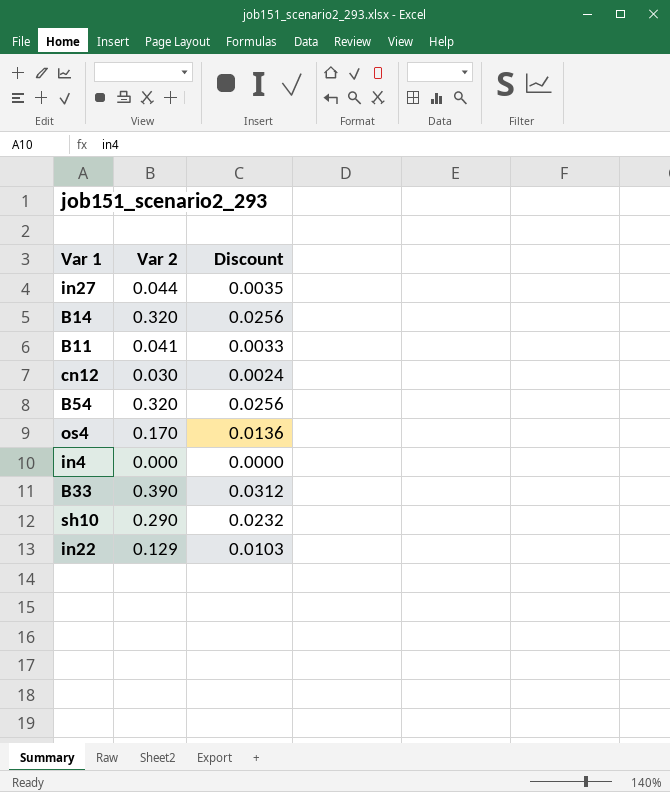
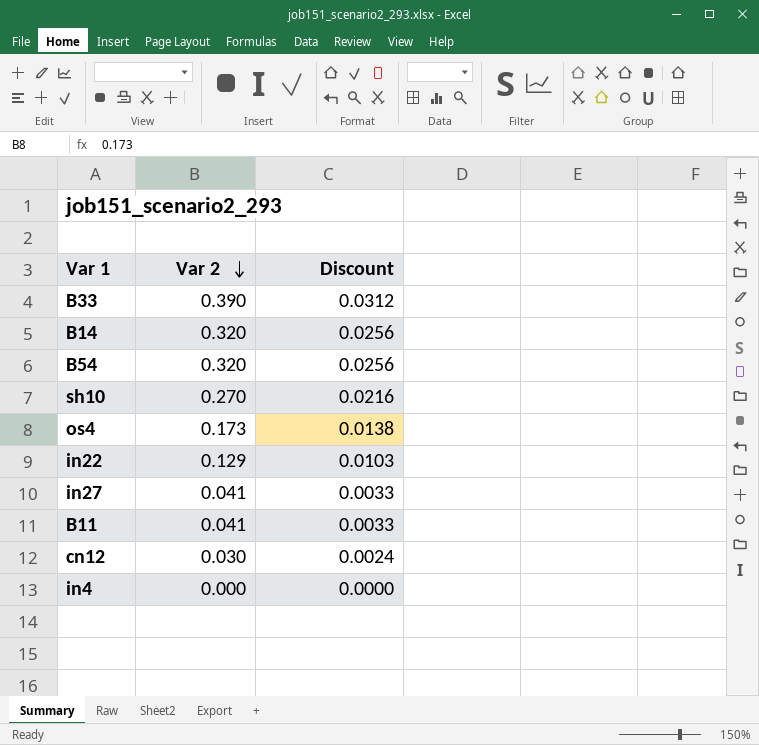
row order: none -> Var 2 descending
sh10 | Var 2: 0.290 -> 0.270
sh10 | Discount: 0.0232 -> 0.0216
os4 | Var 2: 0.170 -> 0.173
os4 | Discount: 0.0136 -> 0.0138
in27 | Var 2: 0.044 -> 0.041
in27 | Discount: 0.0035 -> 0.0033

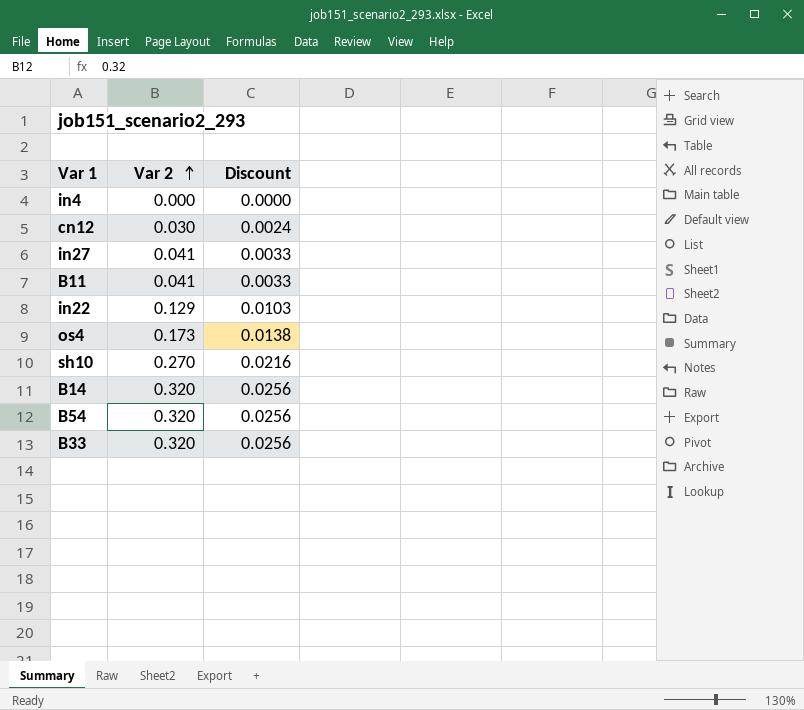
row order: Var 2 descending -> Var 2 ascending
B33 | Var 2: 0.390 -> 0.320
B33 | Discount: 0.0312 -> 0.0256

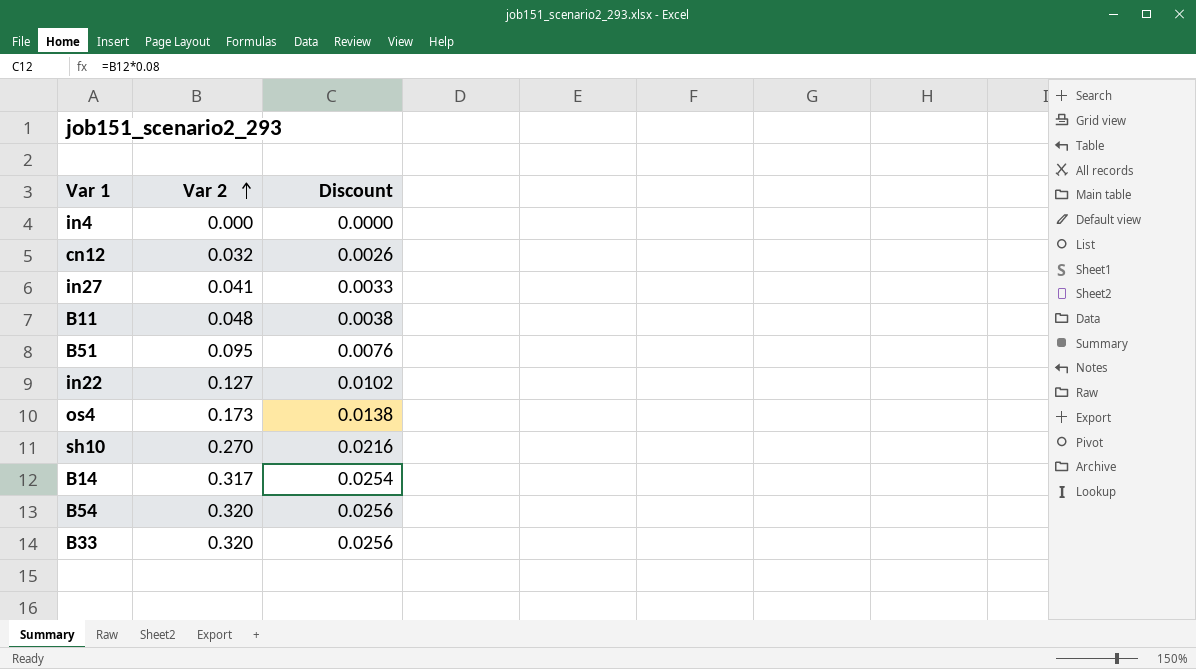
cn12 | Var 2: 0.030 -> 0.032
cn12 | Discount: 0.0024 -> 0.0026
B11 | Var 2: 0.041 -> 0.048
B11 | Discount: 0.0033 -> 0.0038
row B51: none -> 0.095 | 0.0076
in22 | Var 2: 0.129 -> 0.127
in22 | Discount: 0.0103 -> 0.0102
B14 | Var 2: 0.320 -> 0.317
B14 | Discount: 0.0256 -> 0.0254

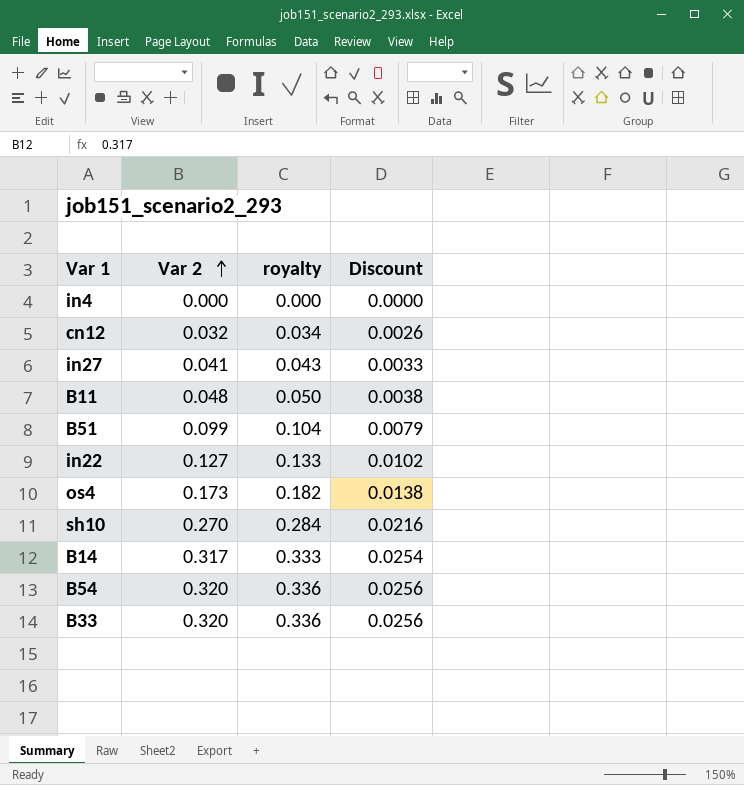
column royalty | formula: none -> [Var 2] * 1.05
B51 | Var 2: 0.095 -> 0.099
B51 | Discount: 0.0076 -> 0.0079

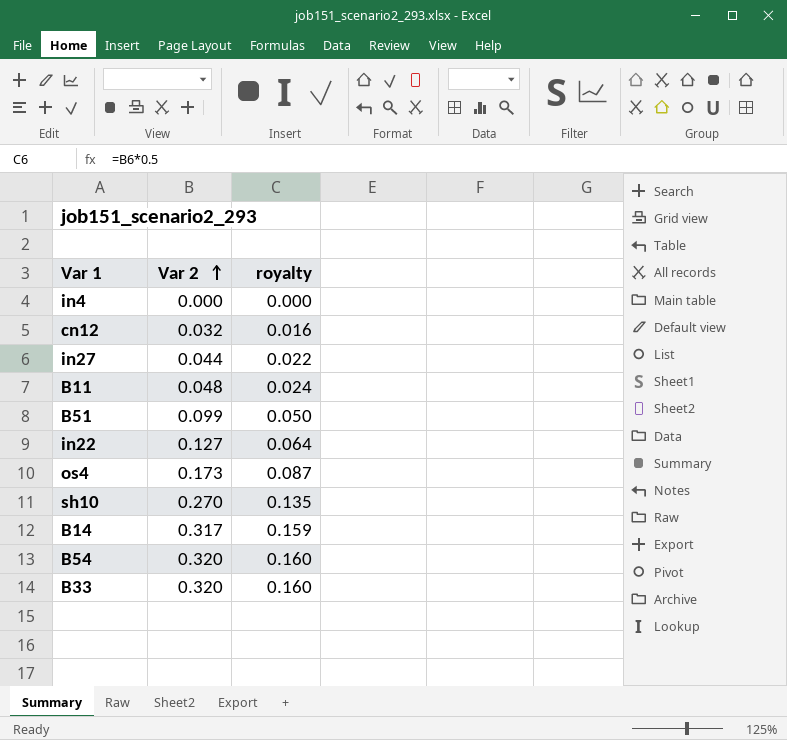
column Discount | formula: [Var 2] * 0.08 -> none
column royalty | formula: [Var 2] * 1.05 -> [Var 2] * 0.5
in27 | Var 2: 0.041 -> 0.044

